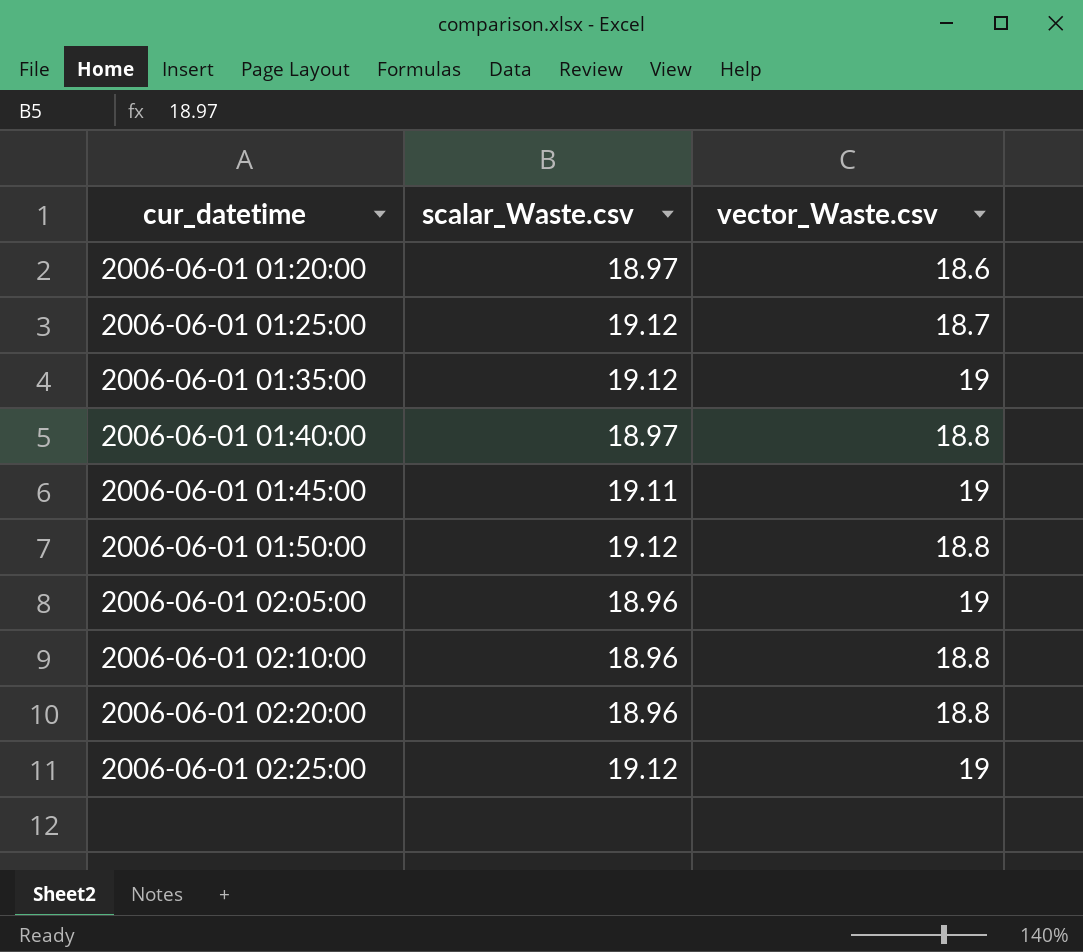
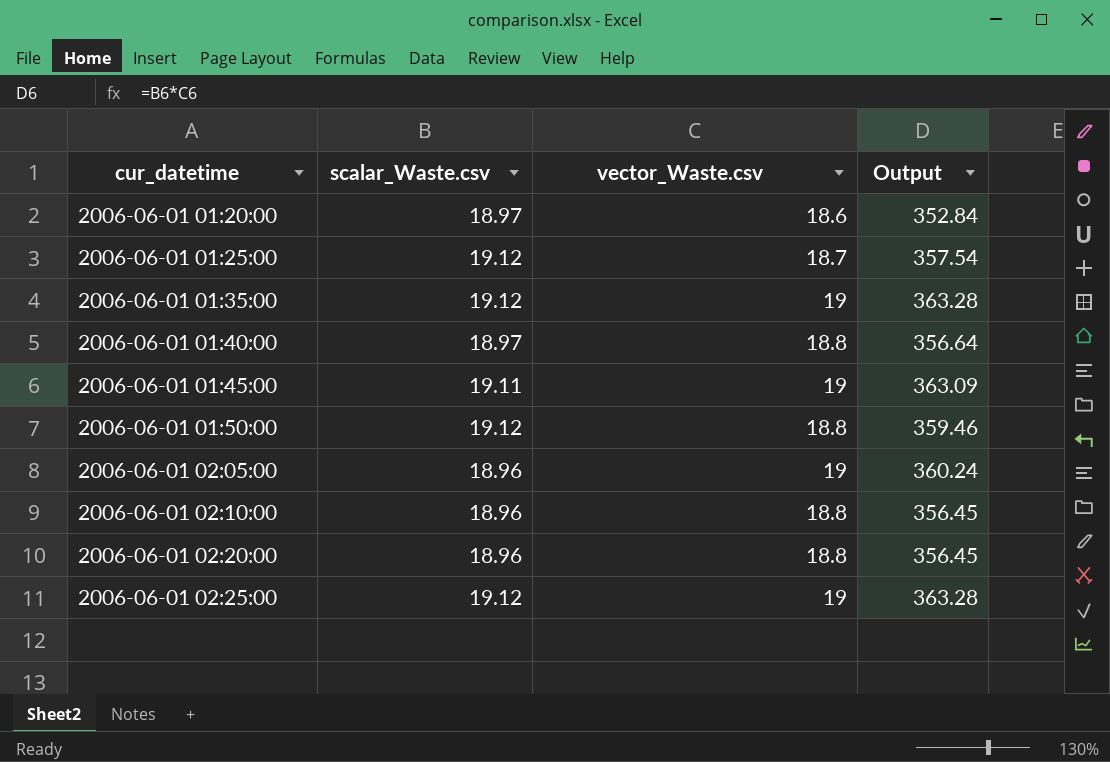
column Output | formula: none -> [scalar_Waste.csv] * [vector_Waste.csv]

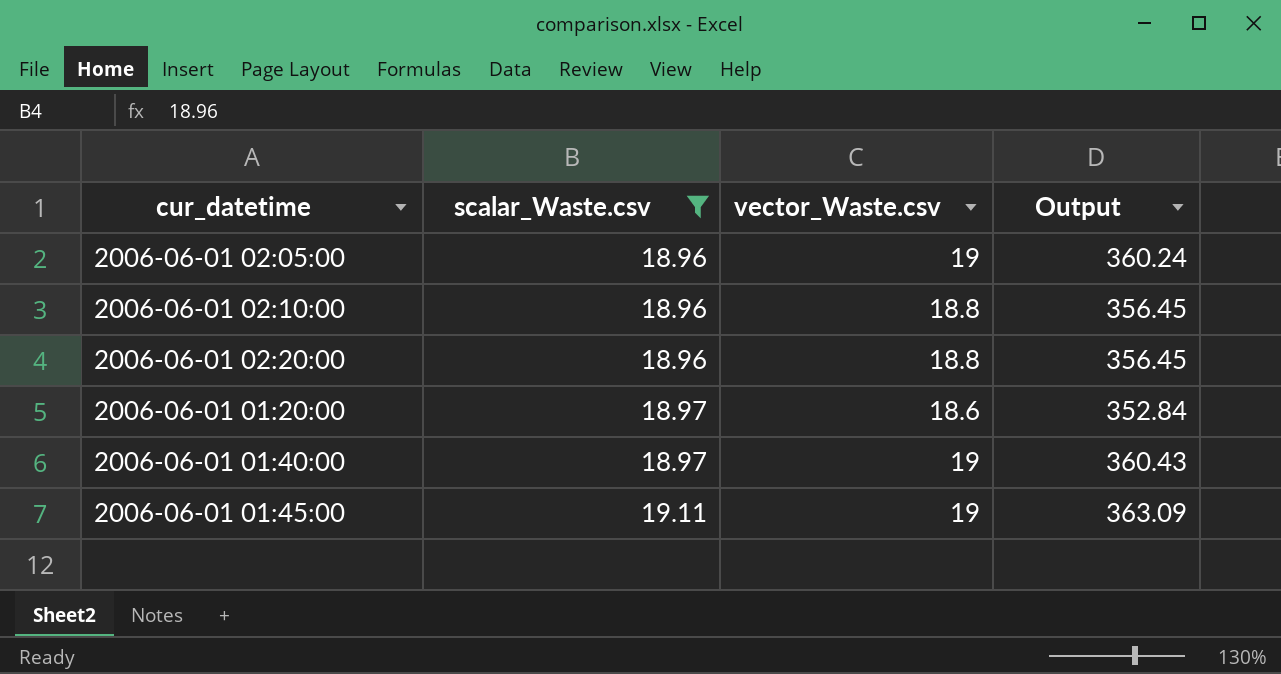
filter: none -> scalar_Waste.csv != 19.12
row order: cur_datetime ascending -> scalar_Waste.csv ascending
2006-06-01 01:40:00 | vector_Waste.csv: 18.8 -> 19
2006-06-01 01:40:00 | Output: 356.64 -> 360.43

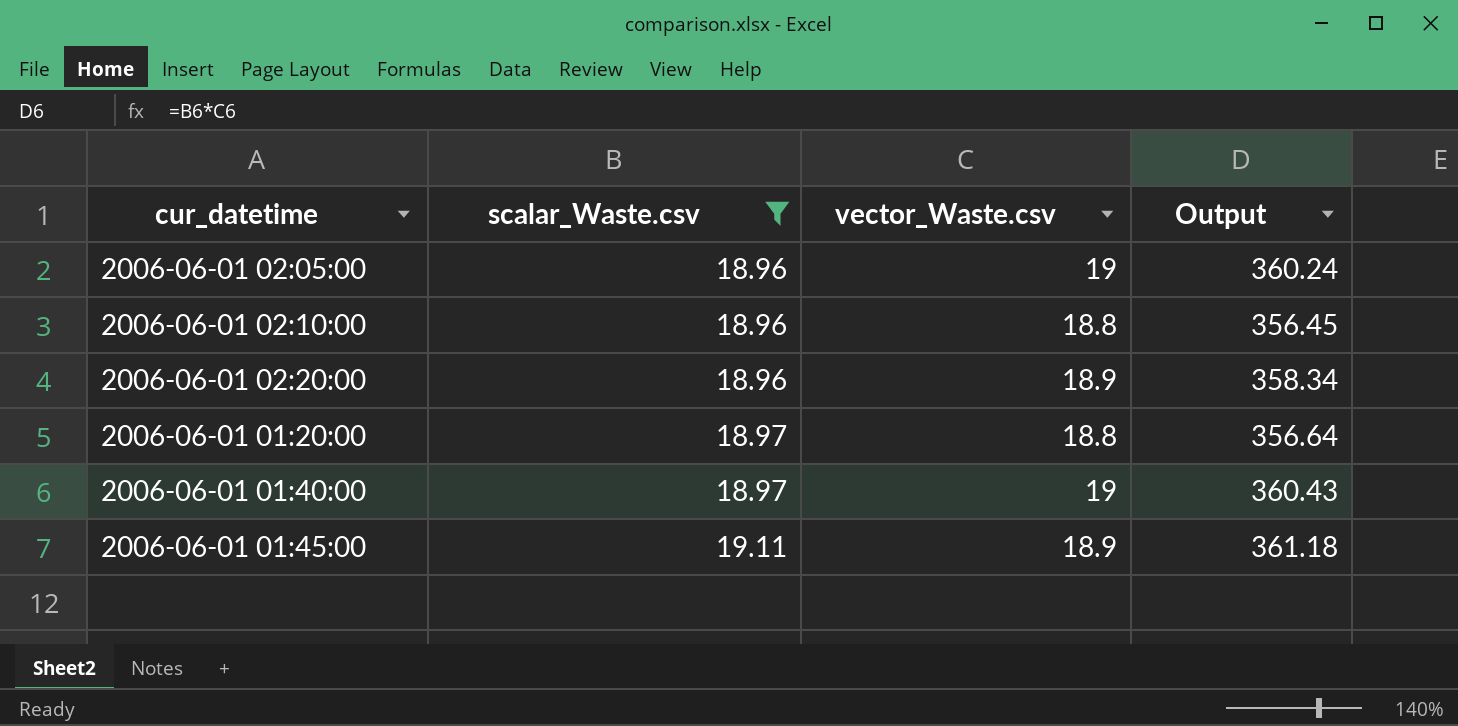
2006-06-01 02:20:00 | vector_Waste.csv: 18.8 -> 18.9
2006-06-01 02:20:00 | Output: 356.45 -> 358.34
2006-06-01 01:20:00 | vector_Waste.csv: 18.6 -> 18.8
2006-06-01 01:20:00 | Output: 352.84 -> 356.64
2006-06-01 01:45:00 | vector_Waste.csv: 19 -> 18.9
2006-06-01 01:45:00 | Output: 363.09 -> 361.18

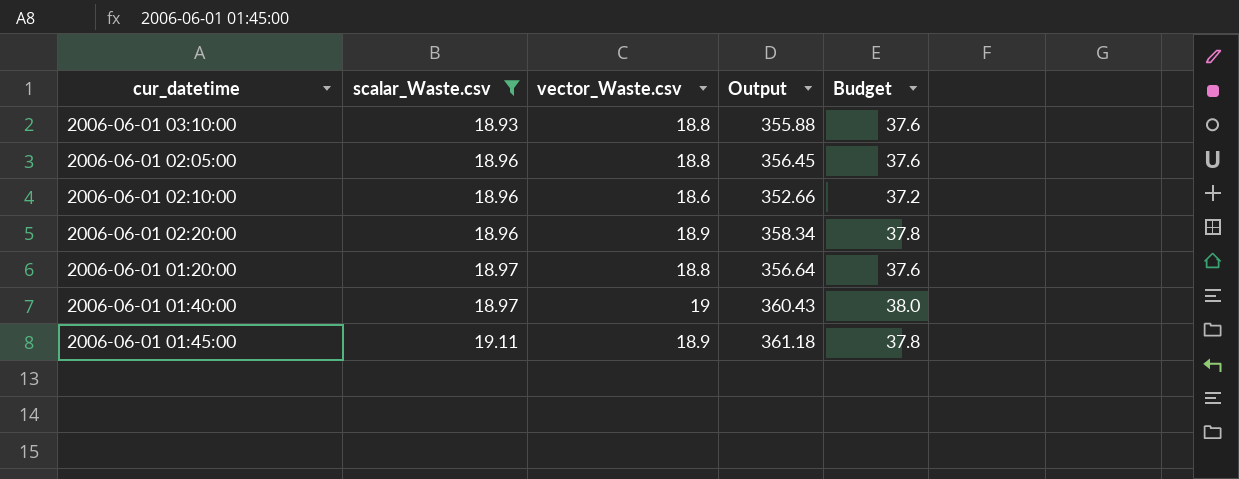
column Budget | formula: none -> [vector_Waste.csv] * 2
row 2006-06-01 03:10:00: none -> 18.93 | 18.8 | 355.88 | 37.6
2006-06-01 02:05:00 | vector_Waste.csv: 19 -> 18.8
2006-06-01 02:05:00 | Output: 360.24 -> 356.45
2006-06-01 02:10:00 | vector_Waste.csv: 18.8 -> 18.6
2006-06-01 02:10:00 | Output: 356.45 -> 352.66

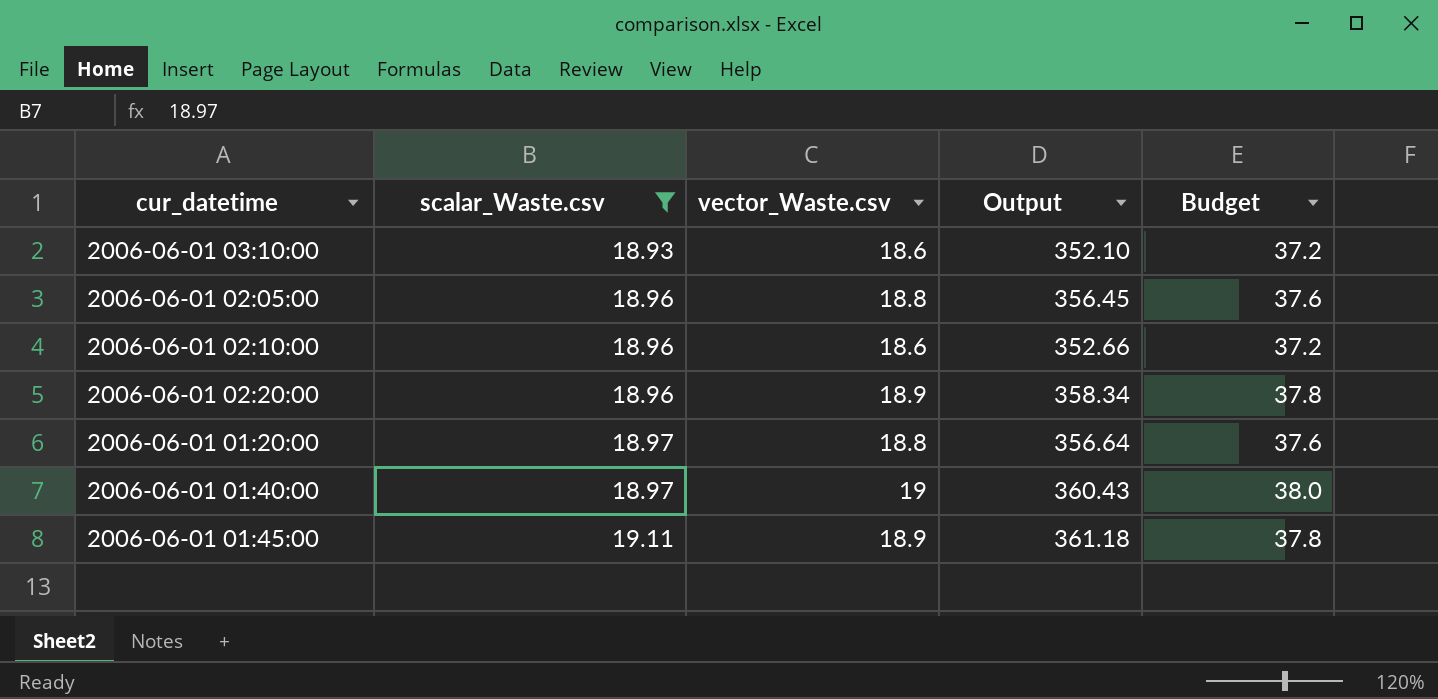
2006-06-01 03:10:00 | vector_Waste.csv: 18.8 -> 18.6
2006-06-01 03:10:00 | Output: 355.88 -> 352.10
2006-06-01 03:10:00 | Budget: 37.6 -> 37.2

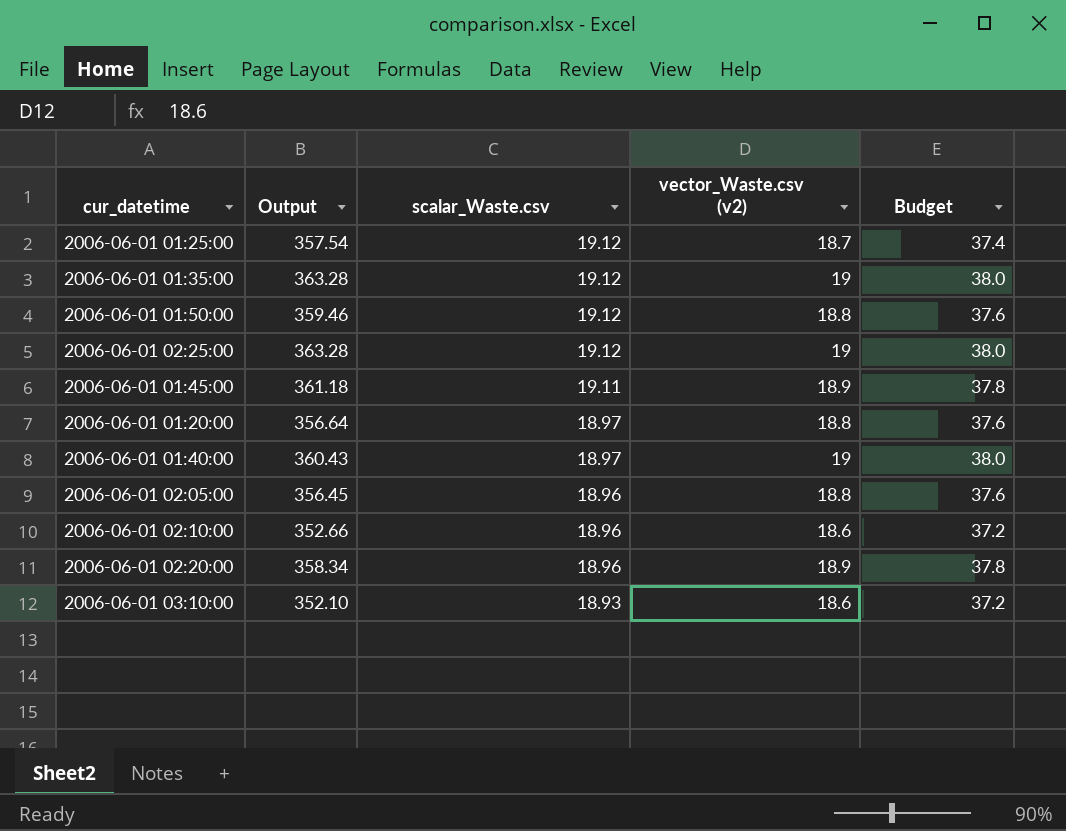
filter: scalar_Waste.csv != 19.12 -> none
row order: scalar_Waste.csv ascending -> scalar_Waste.csv descending
column Output | position: 4 -> 2
column name: vector_Waste.csv -> vector_Waste.csv (v2)

